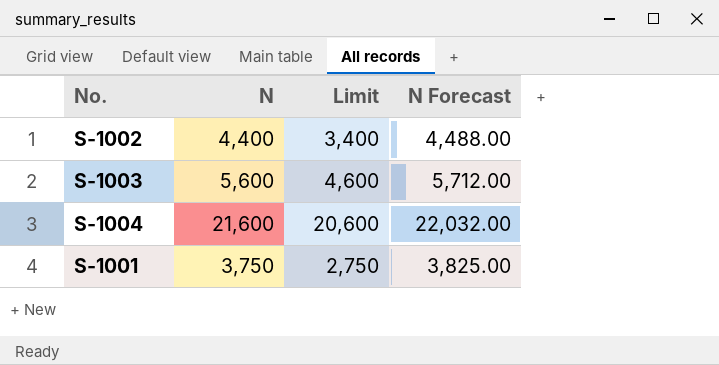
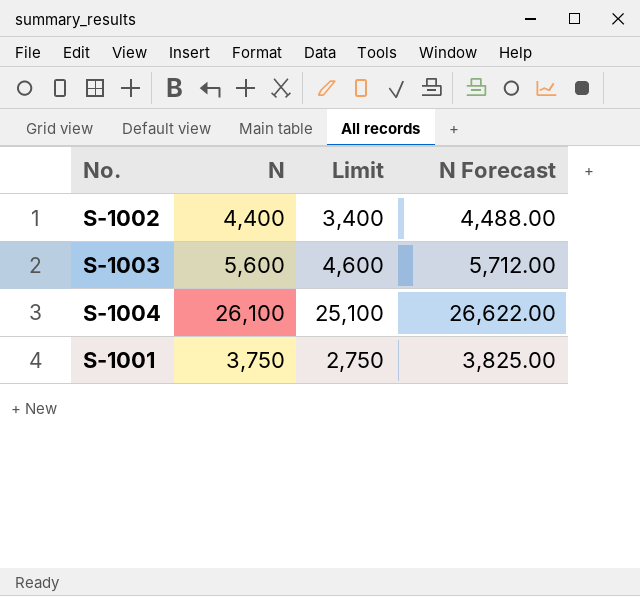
S-1004 | N: 21,600 -> 26,100
S-1004 | Limit: 20,600 -> 25,100
S-1004 | N Forecast: 22,032.00 -> 26,622.00

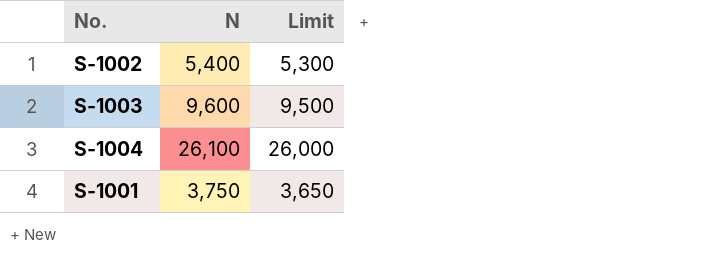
column N Forecast | formula: [N] * 1.02 -> none
column Limit | formula: [N] - 1000 -> [N] - 100
S-1002 | N: 4,400 -> 5,400
S-1003 | N: 5,600 -> 9,600

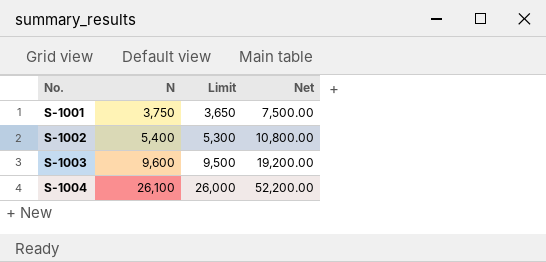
row order: none -> No. ascending
column Net | formula: none -> [N] * 2

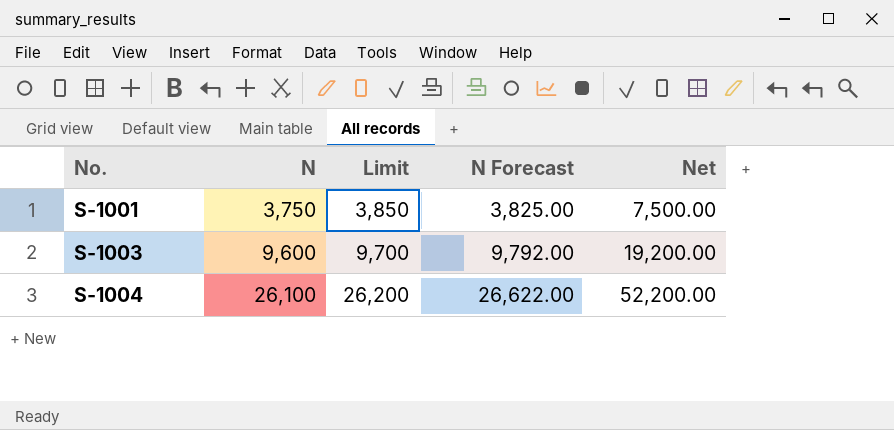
column Limit | formula: [N] - 100 -> [N] + 100
column N Forecast | formula: none -> [N] * 1.02
row S-1002: 5,400 | 5,300 | 10,800.00 -> none

